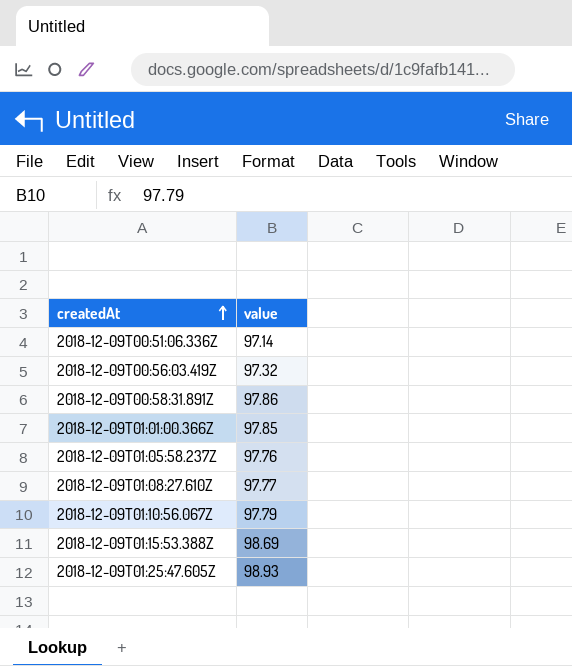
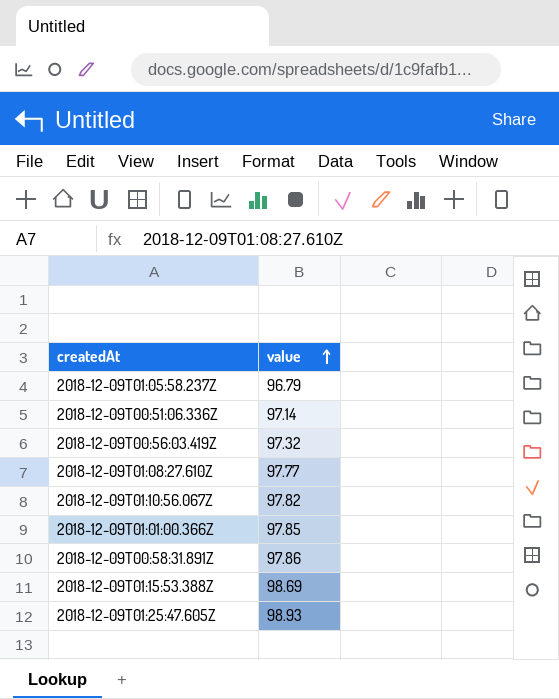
row order: createdAt ascending -> value ascending
2018-12-09T01:05:58.237Z | value: 97.76 -> 96.79
2018-12-09T01:10:56.067Z | value: 97.79 -> 97.82

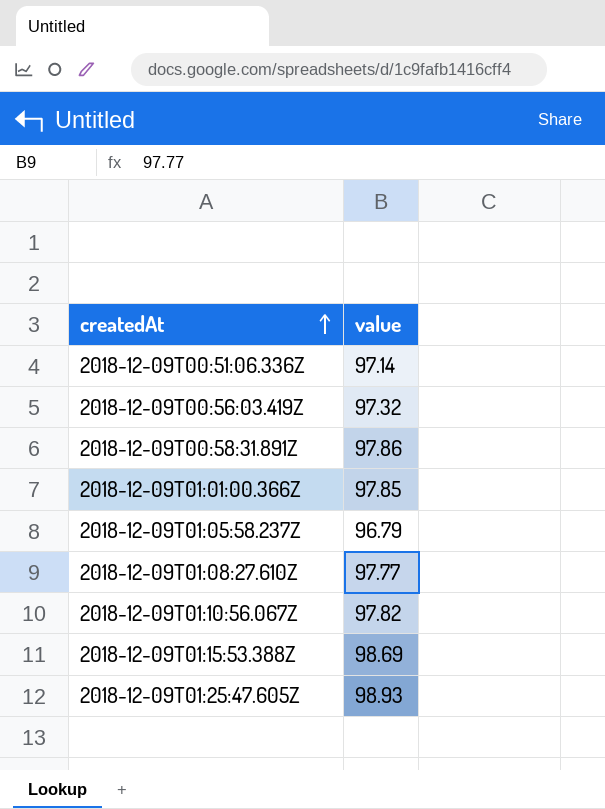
row order: value ascending -> createdAt ascending

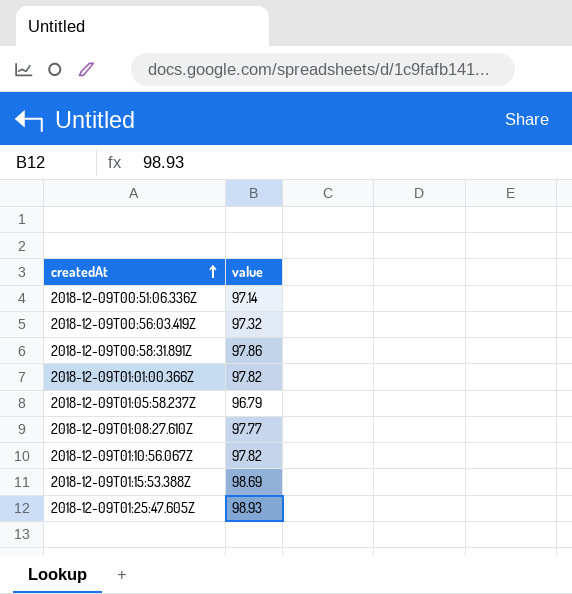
2018-12-09T01:01:00.366Z | value: 97.85 -> 97.82

